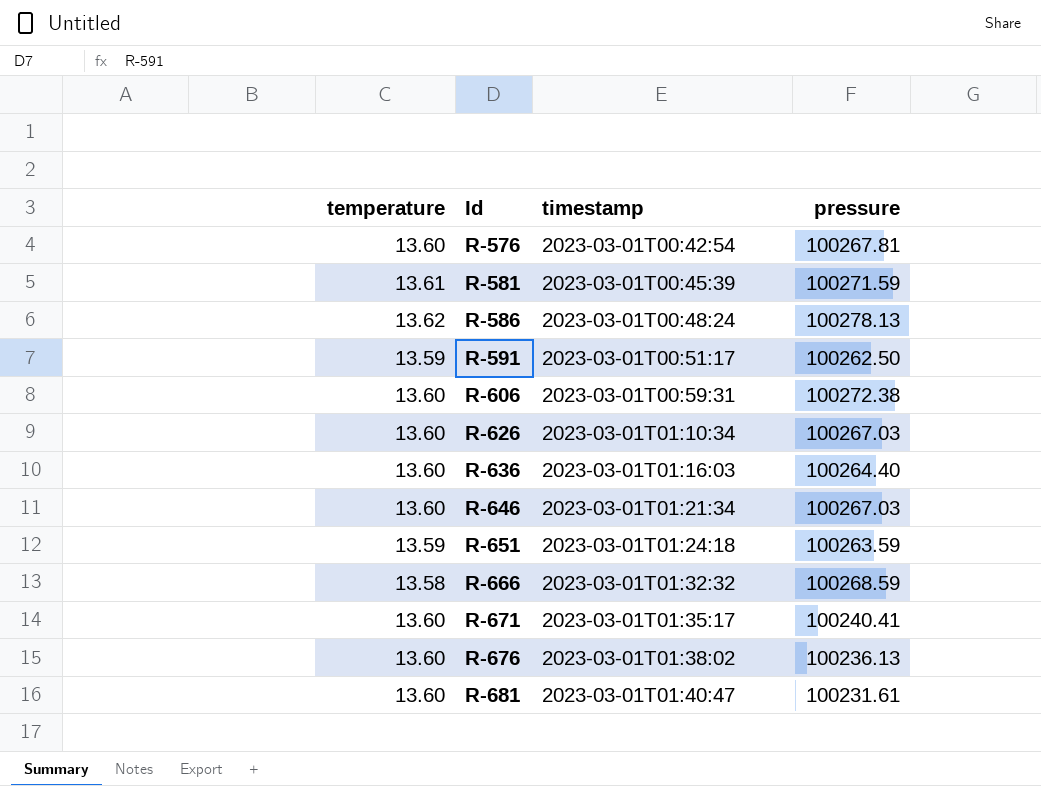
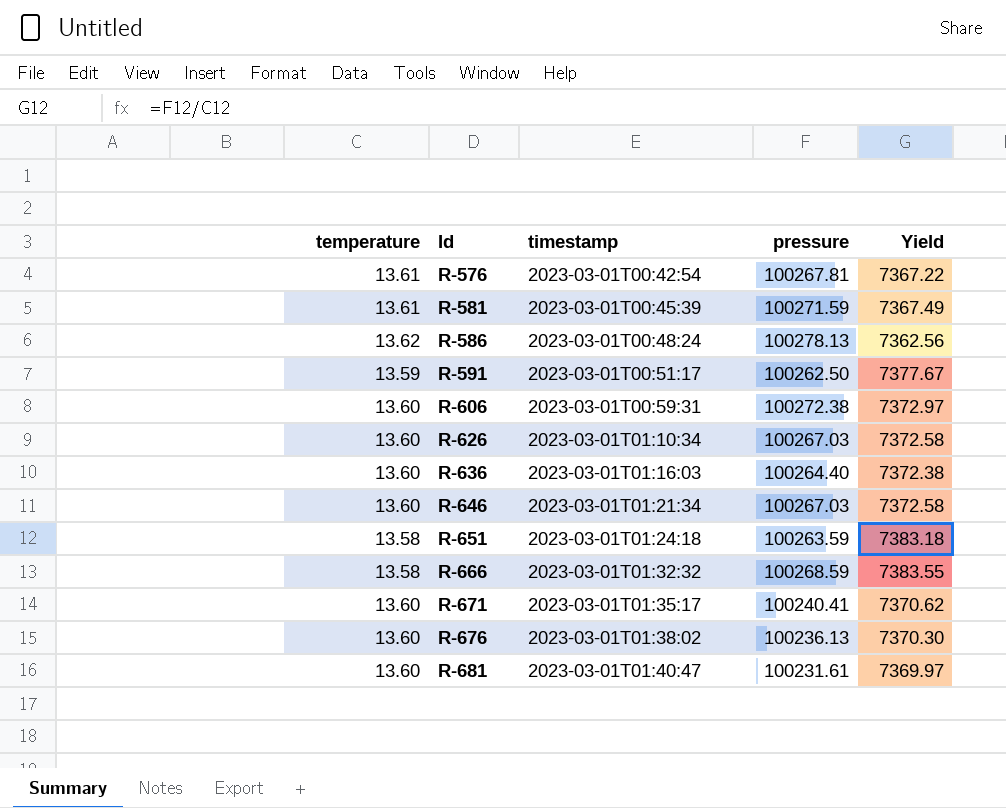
column Yield | formula: none -> [pressure] / [temperature]
R-576 | temperature: 13.60 -> 13.61
R-651 | temperature: 13.59 -> 13.58

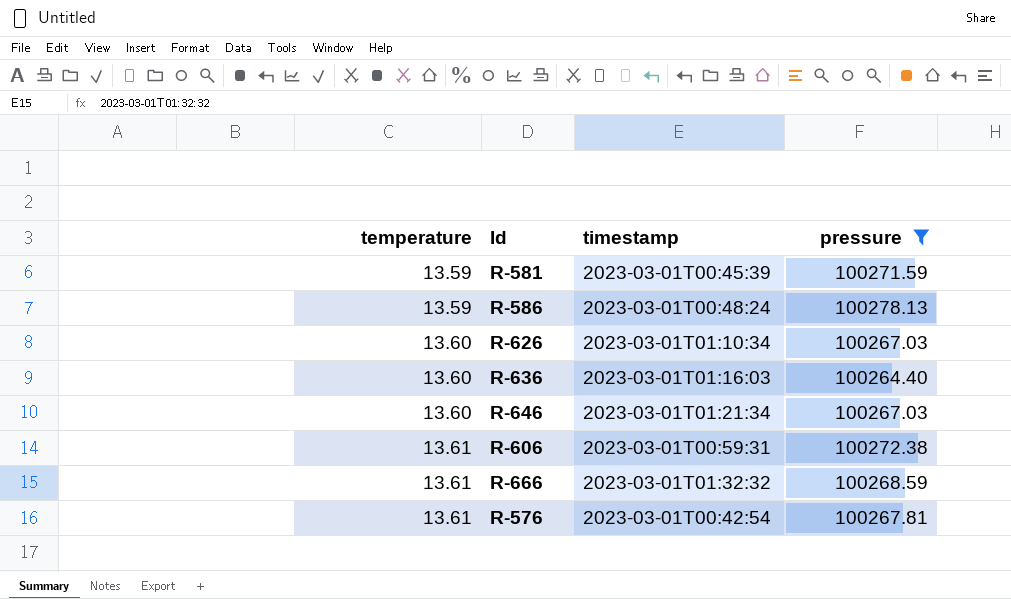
filter: none -> pressure >= 100264.40
row order: Id ascending -> temperature ascending
column Yield | formula: [pressure] / [temperature] -> none
R-581 | temperature: 13.61 -> 13.59
R-586 | temperature: 13.62 -> 13.59
R-606 | temperature: 13.60 -> 13.61
R-666 | temperature: 13.58 -> 13.61

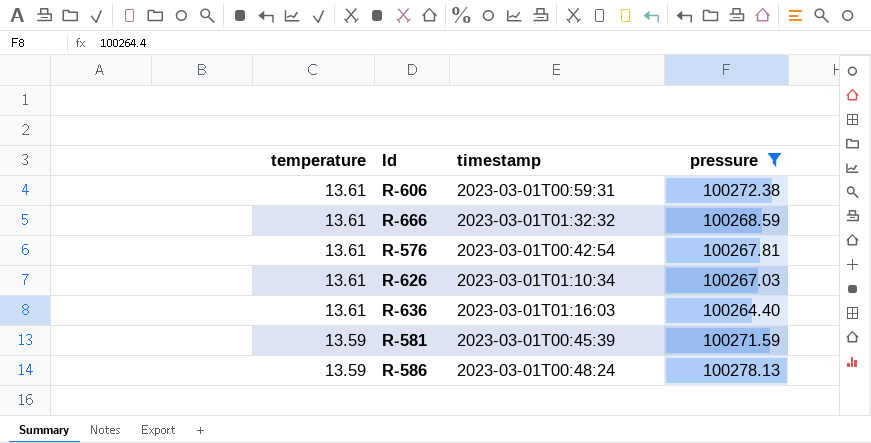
row order: temperature ascending -> temperature descending
row R-646: 13.60 | 2023-03-01T01:21:34 | 100267.03 -> none
R-626 | temperature: 13.60 -> 13.61
R-636 | temperature: 13.60 -> 13.61

